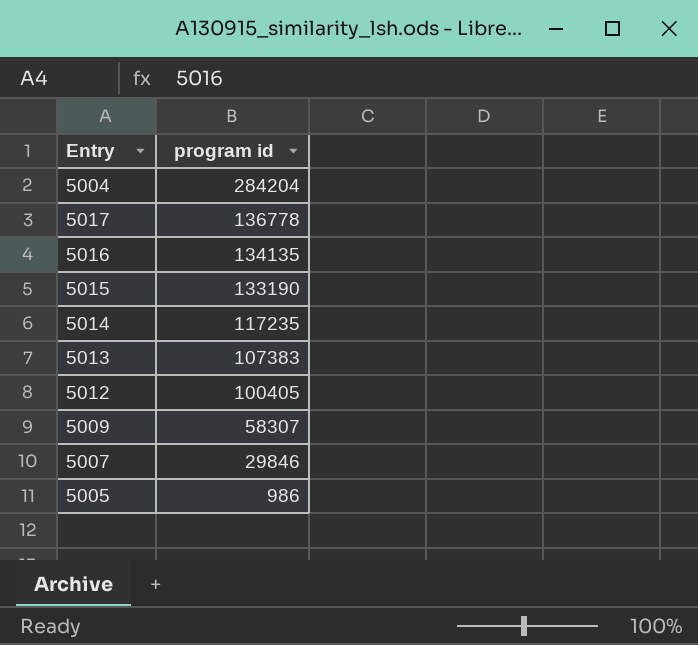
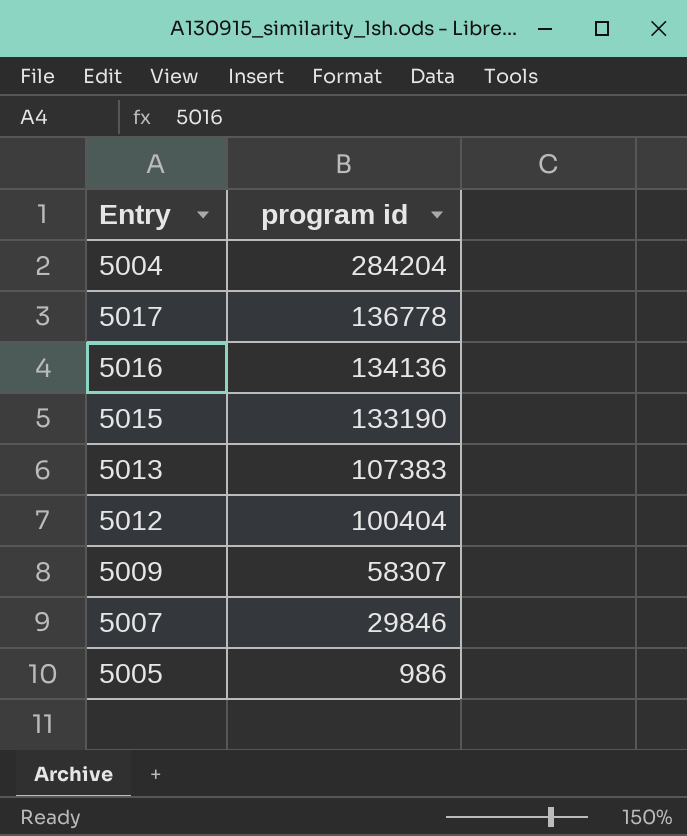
row 5014: 117235 -> none
5016 | program id: 134135 -> 134136
5012 | program id: 100405 -> 100404

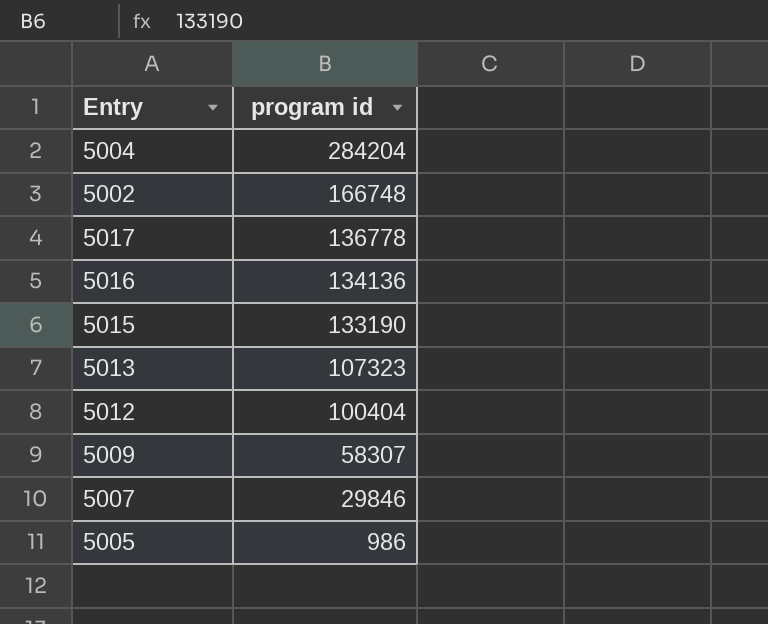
row 5002: none -> 166748
5013 | program id: 107383 -> 107323

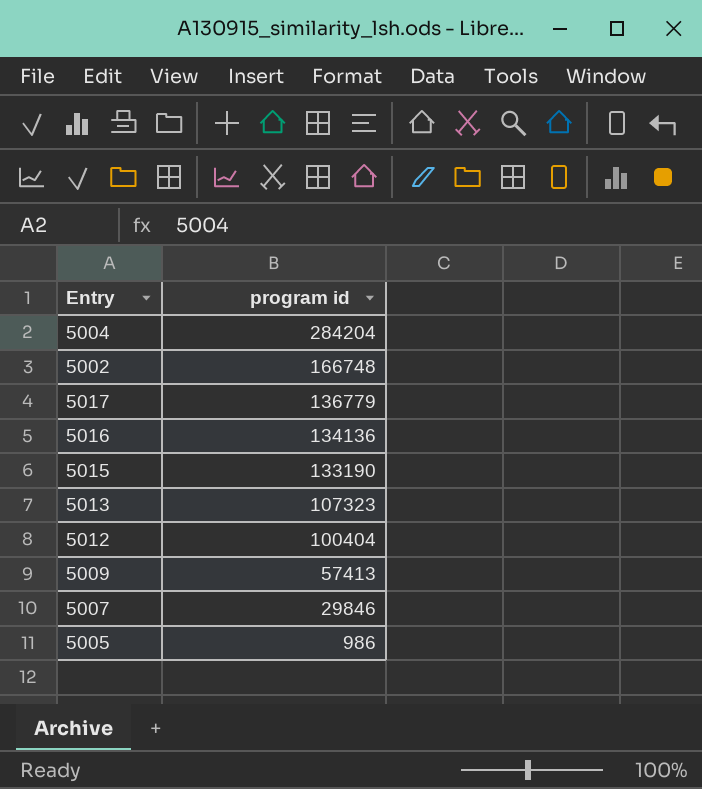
5017 | program id: 136778 -> 136779
5009 | program id: 58307 -> 57413

